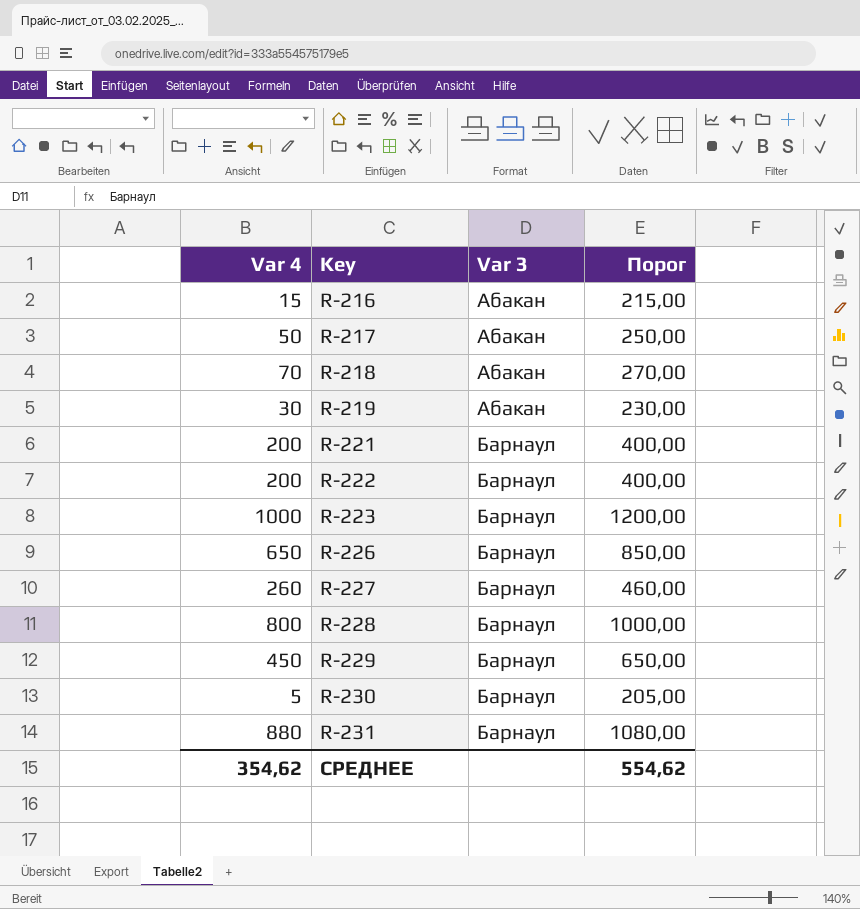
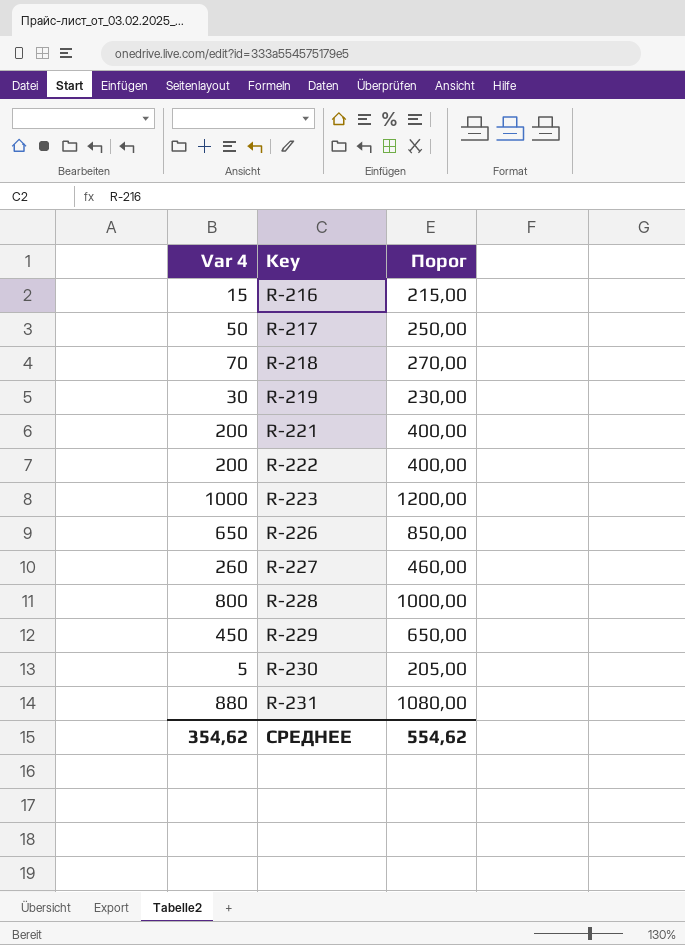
column Var 3 | position: 3 -> none

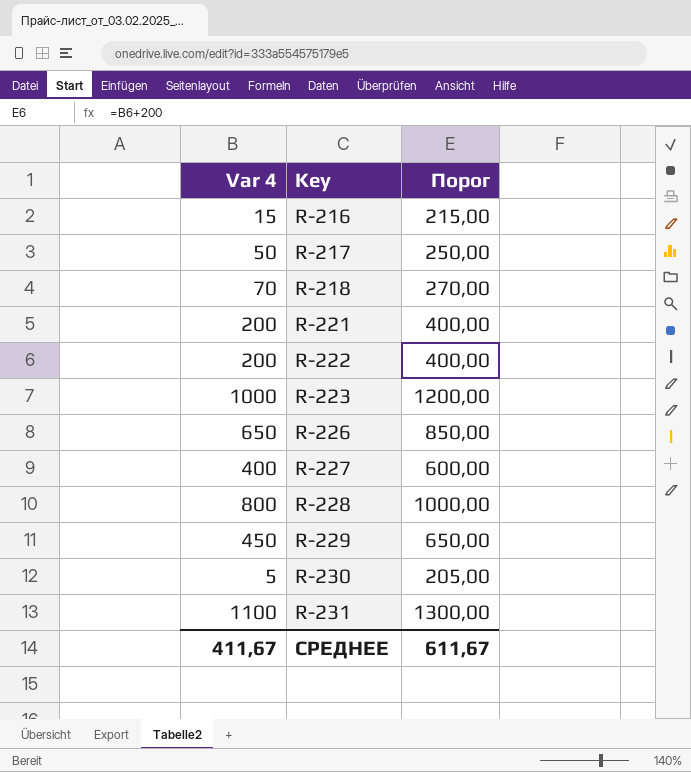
row R-219: 30 | 230,00 -> none
R-227 | Var 4: 260 -> 400
R-227 | Порог: 460,00 -> 600,00
R-231 | Var 4: 880 -> 1100
R-231 | Порог: 1080,00 -> 1300,00
СРЕДНЕЕ | Var 4: 354,62 -> 411,67
СРЕДНЕЕ | Порог: 554,62 -> 611,67

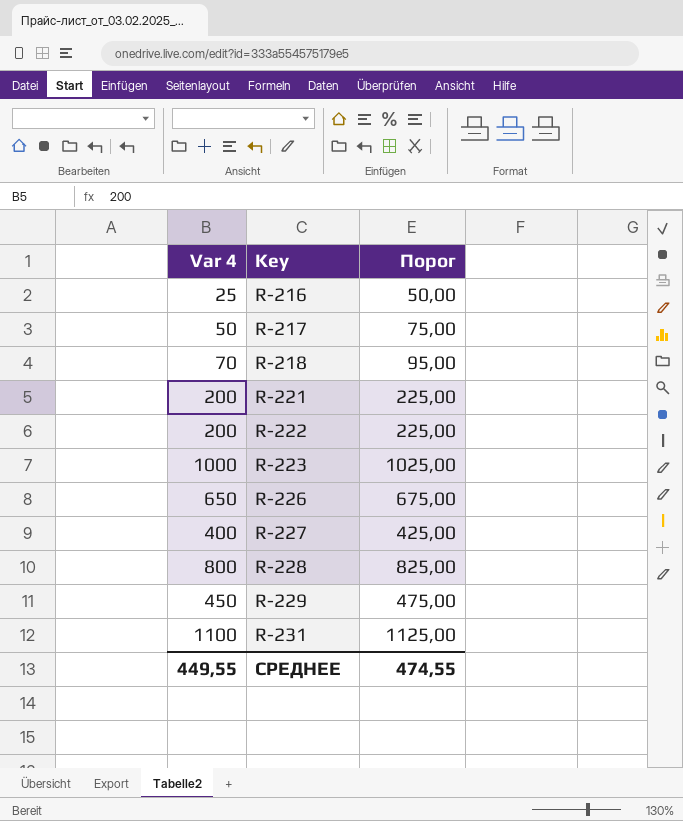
column Порог | formula: [Var 4] + 200 -> [Var 4] + 25
row R-230: 5 | 205,00 -> none
R-216 | Var 4: 15 -> 25
СРЕДНЕЕ | Var 4: 411,67 -> 449,55
СРЕДНЕЕ | Порог: 611,67 -> 474,55

